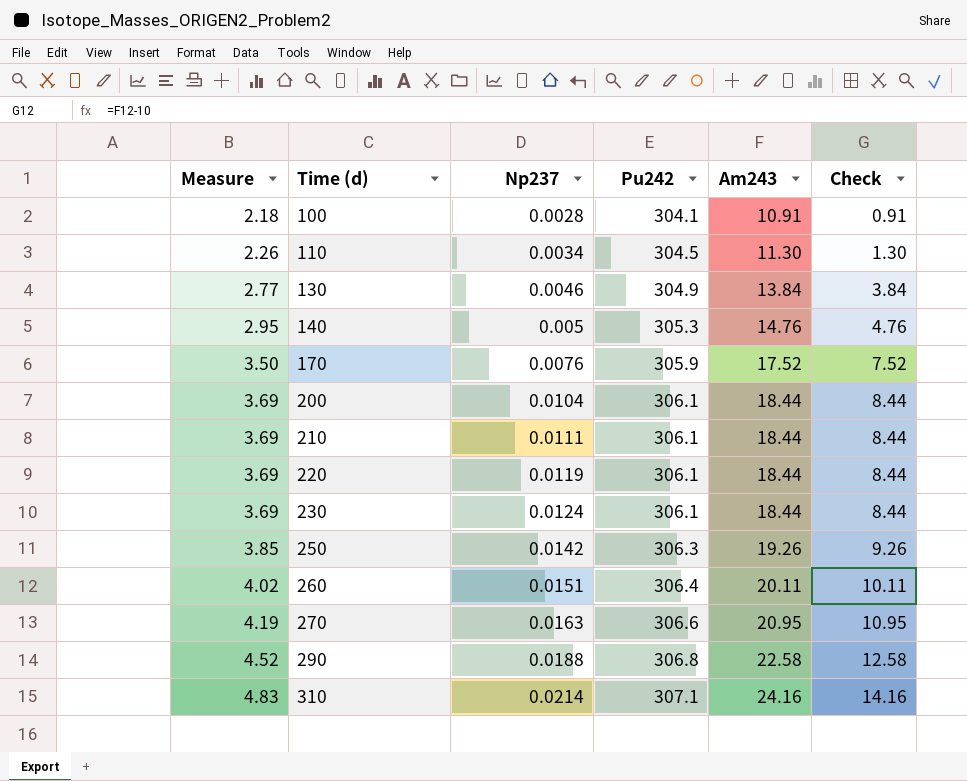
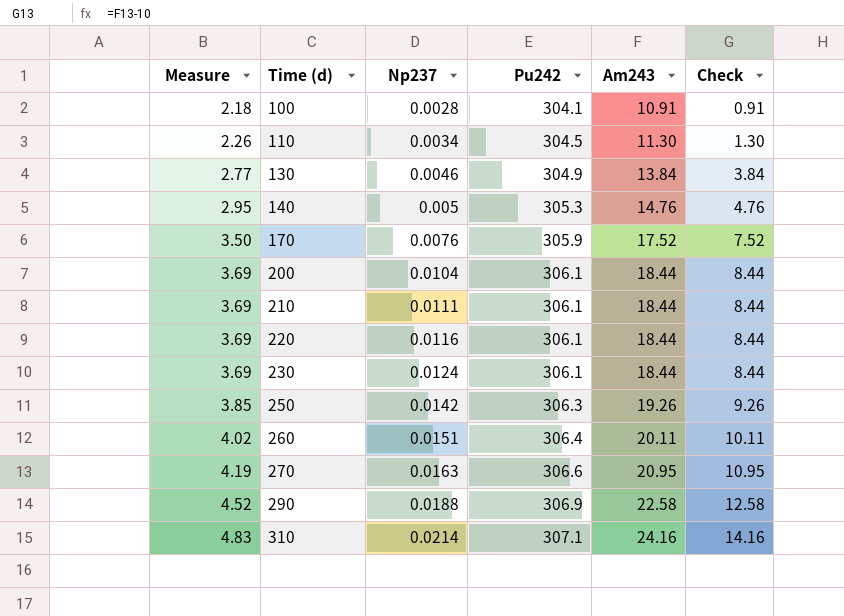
220 | Np237: 0.0119 -> 0.0116
290 | Pu242: 306.8 -> 306.9

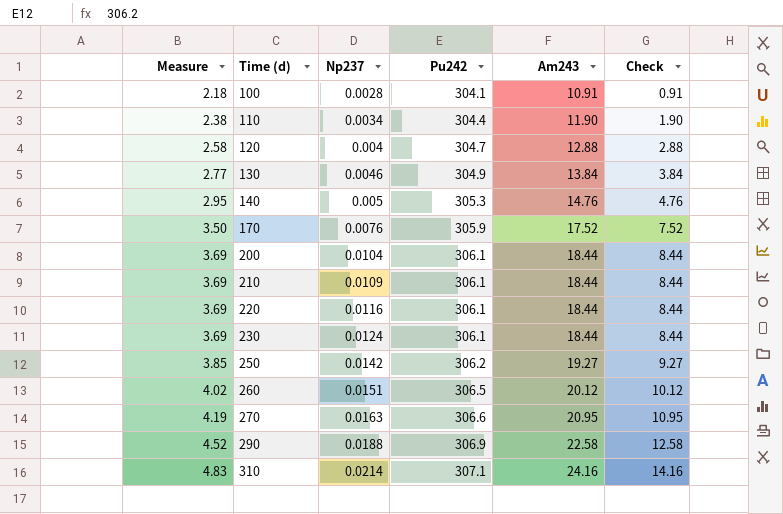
110 | Measure: 2.26 -> 2.38
110 | Pu242: 304.5 -> 304.4
110 | Am243: 11.30 -> 11.90
110 | Check: 1.30 -> 1.90
row 120: none -> 2.58 | 0.004 | 304.7 | 12.88 | 2.88
210 | Np237: 0.0111 -> 0.0109
250 | Pu242: 306.3 -> 306.2
250 | Am243: 19.26 -> 19.27
250 | Check: 9.26 -> 9.27
260 | Pu242: 306.4 -> 306.5
260 | Am243: 20.11 -> 20.12
260 | Check: 10.11 -> 10.12

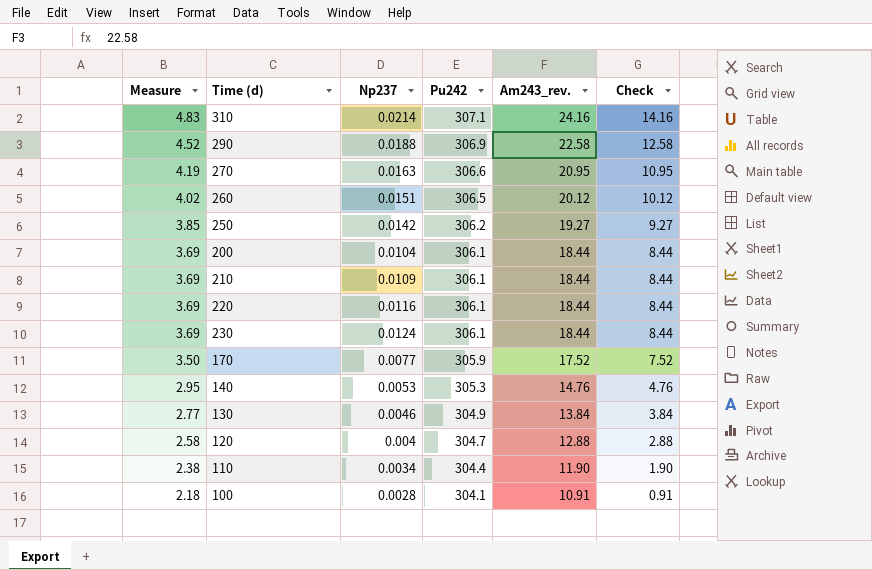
row order: Measure ascending -> Measure descending
column name: Am243 -> Am243_rev.
170 | Np237: 0.0076 -> 0.0077
140 | Np237: 0.005 -> 0.0053

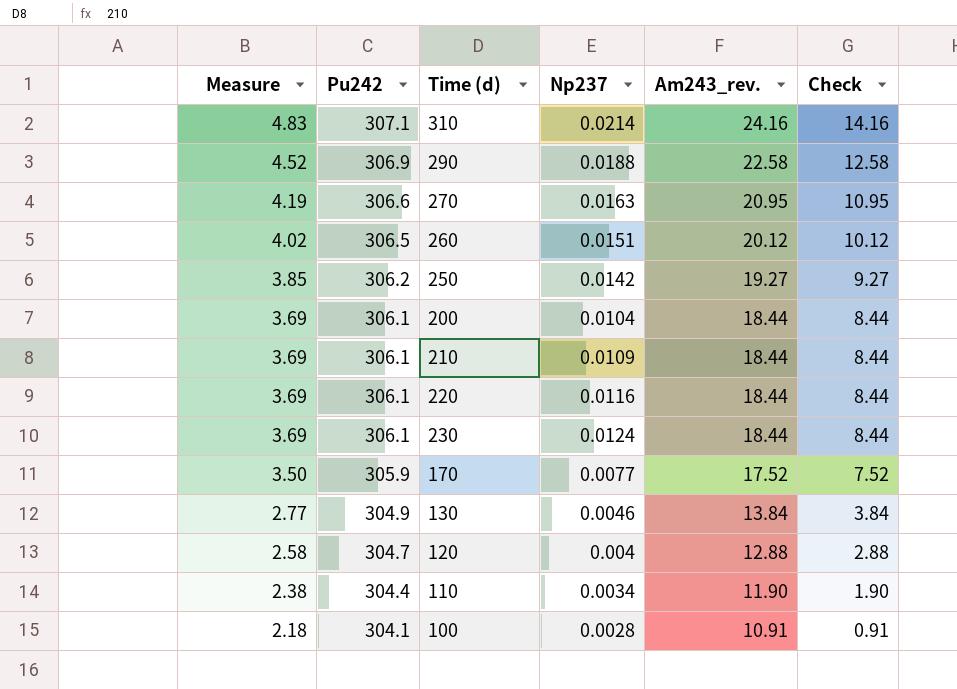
column Pu242 | position: 4 -> 2
row 140: 2.95 | 0.0053 | 305.3 | 14.76 | 4.76 -> none

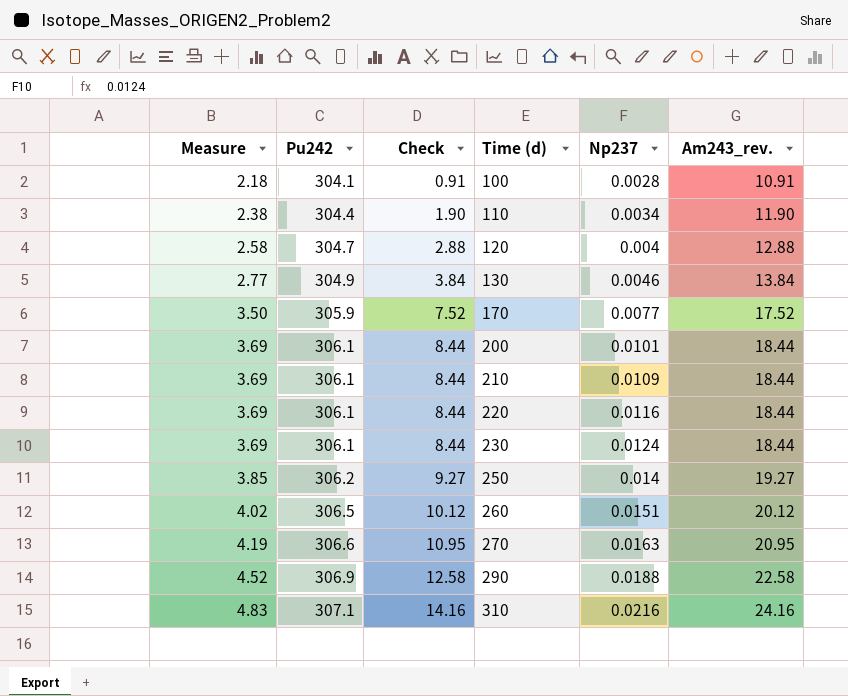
row order: Measure descending -> Measure ascending
column Check | position: 6 -> 3
200 | Np237: 0.0104 -> 0.0101
250 | Np237: 0.0142 -> 0.014
310 | Np237: 0.0214 -> 0.0216

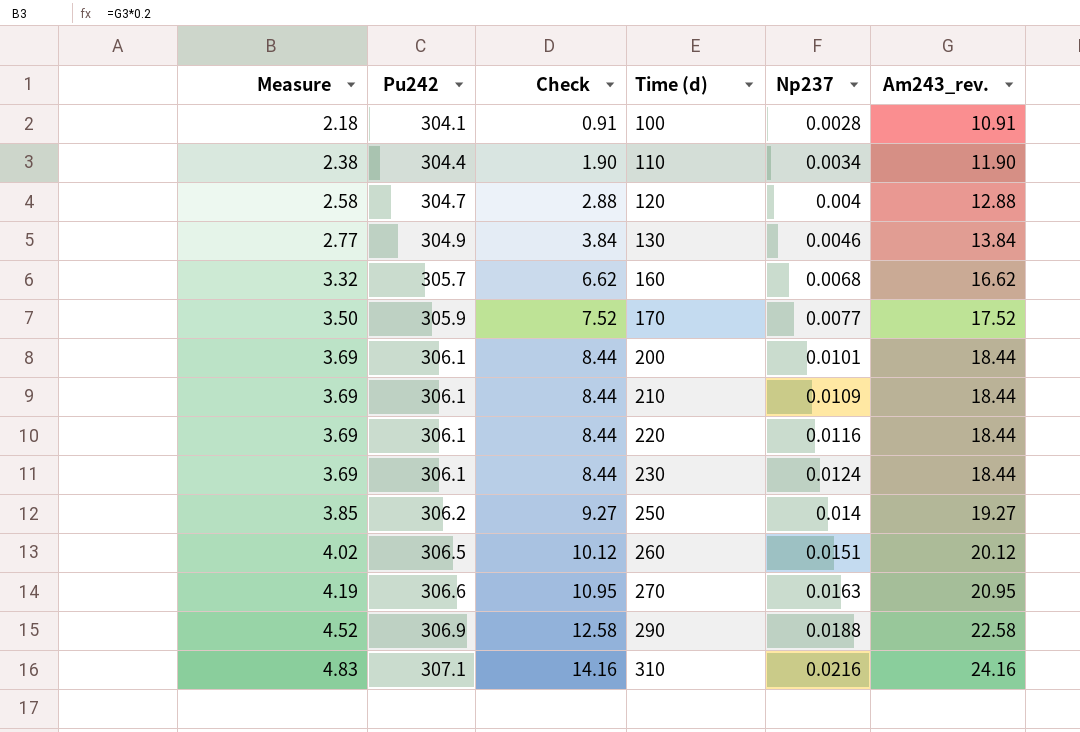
row 160: none -> 3.32 | 305.7 | 6.62 | 0.0068 | 16.62

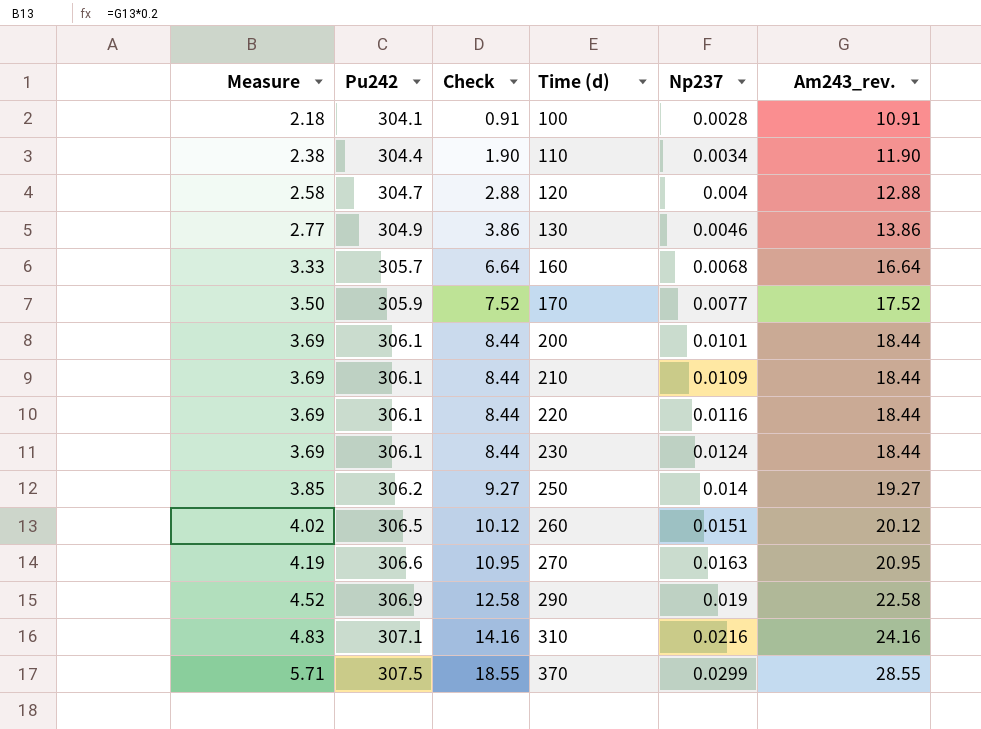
130 | Check: 3.84 -> 3.86
130 | Am243_rev.: 13.84 -> 13.86
160 | Measure: 3.32 -> 3.33
160 | Check: 6.62 -> 6.64
160 | Am243_rev.: 16.62 -> 16.64
290 | Np237: 0.0188 -> 0.019
row 370: none -> 5.71 | 307.5 | 18.55 | 0.0299 | 28.55

